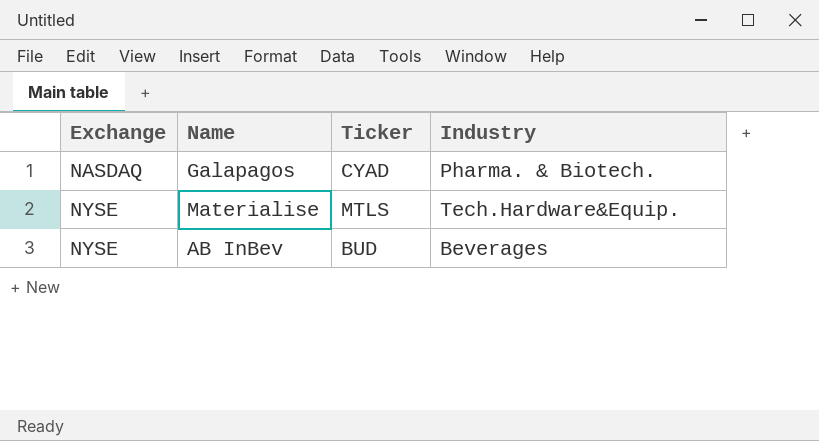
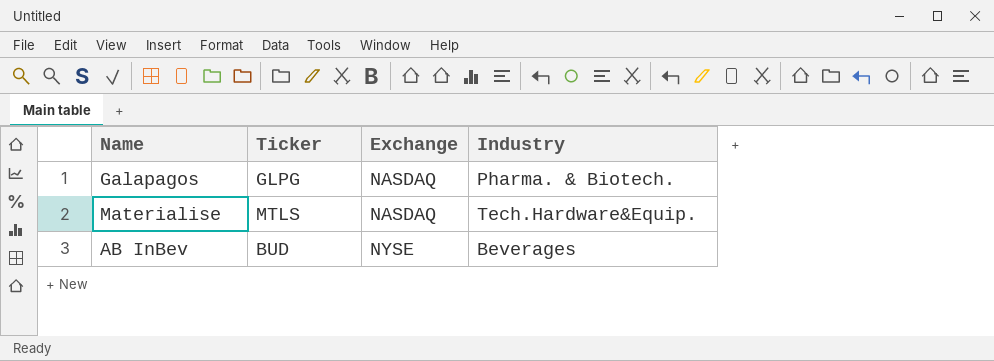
column Exchange | position: 1 -> 3
Galapagos | Ticker: CYAD -> GLPG
Materialise | Exchange: NYSE -> NASDAQ

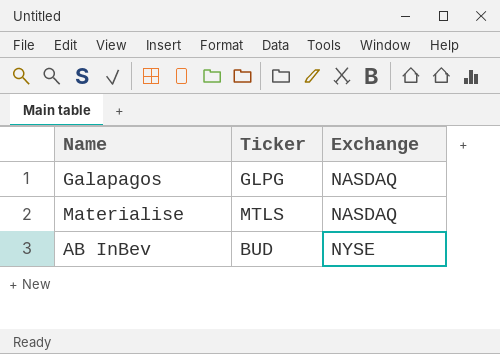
column Industry | position: 4 -> none

